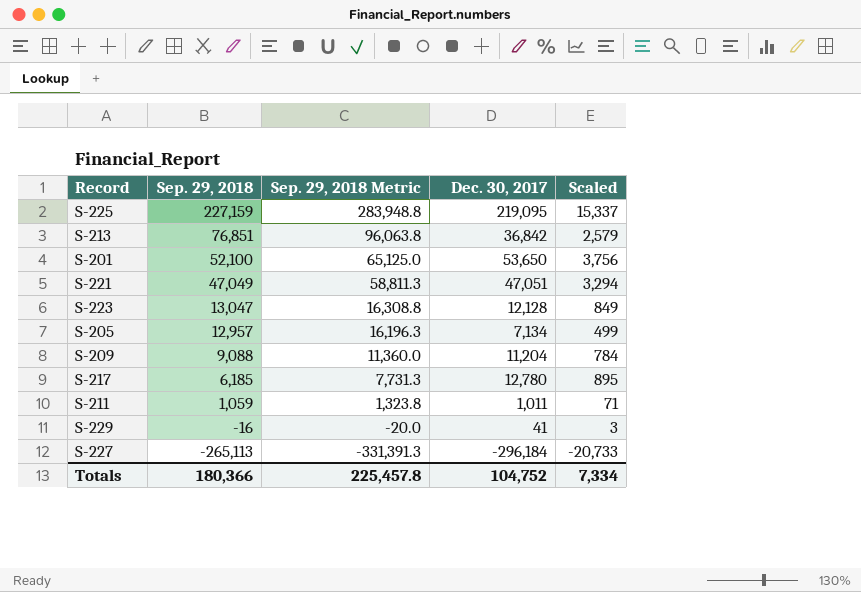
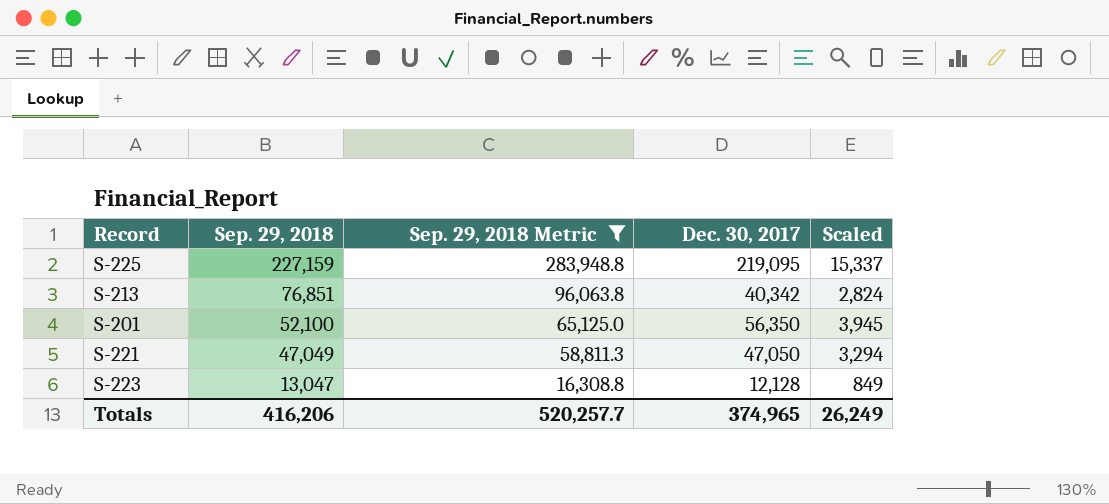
filter: none -> Sep. 29, 2018 Metric >= 16,308.8
S-213 | Dec. 30, 2017: 36,842 -> 40,342
S-213 | Scaled: 2,579 -> 2,824
S-201 | Dec. 30, 2017: 53,650 -> 56,350
S-201 | Scaled: 3,756 -> 3,945
S-221 | Dec. 30, 2017: 47,051 -> 47,050
Totals | Sep. 29, 2018: 180,366 -> 416,206
Totals | Sep. 29, 2018 Metric: 225,457.8 -> 520,257.7
Totals | Dec. 30, 2017: 104,752 -> 374,965
Totals | Scaled: 7,334 -> 26,249

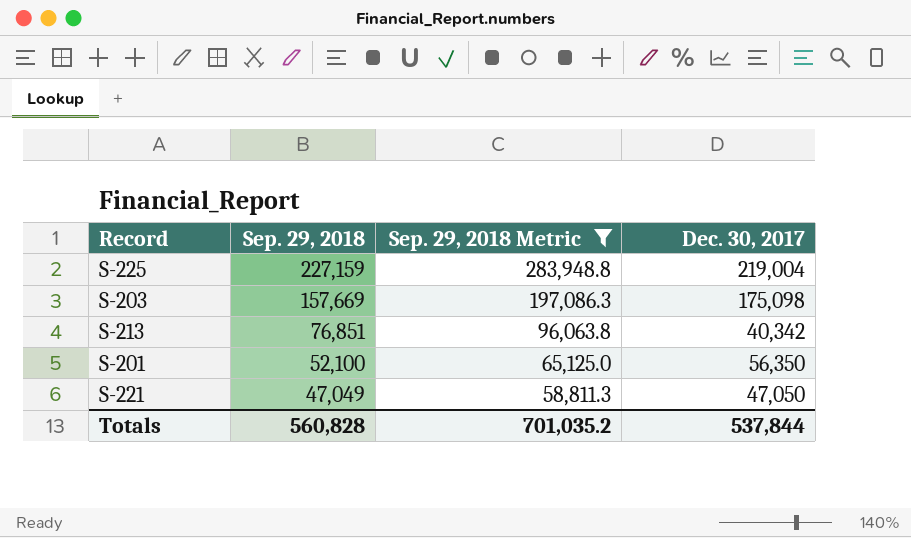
column Scaled | formula: [Dec. 30, 2017] * 0.07 -> none
row S-223: 13,047 | 16,308.8 | 12,128 | 849 -> none
S-225 | Dec. 30, 2017: 219,095 -> 219,004
row S-203: none -> 157,669 | 197,086.3 | 175,098
Totals | Sep. 29, 2018: 416,206 -> 560,828
Totals | Sep. 29, 2018 Metric: 520,257.7 -> 701,035.2
Totals | Dec. 30, 2017: 374,965 -> 537,844

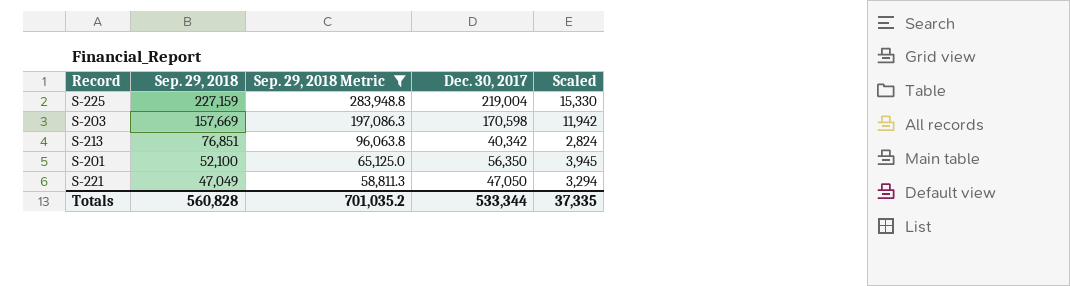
column Scaled | formula: none -> [Dec. 30, 2017] * 0.07
S-203 | Dec. 30, 2017: 175,098 -> 170,598
Totals | Dec. 30, 2017: 537,844 -> 533,344

